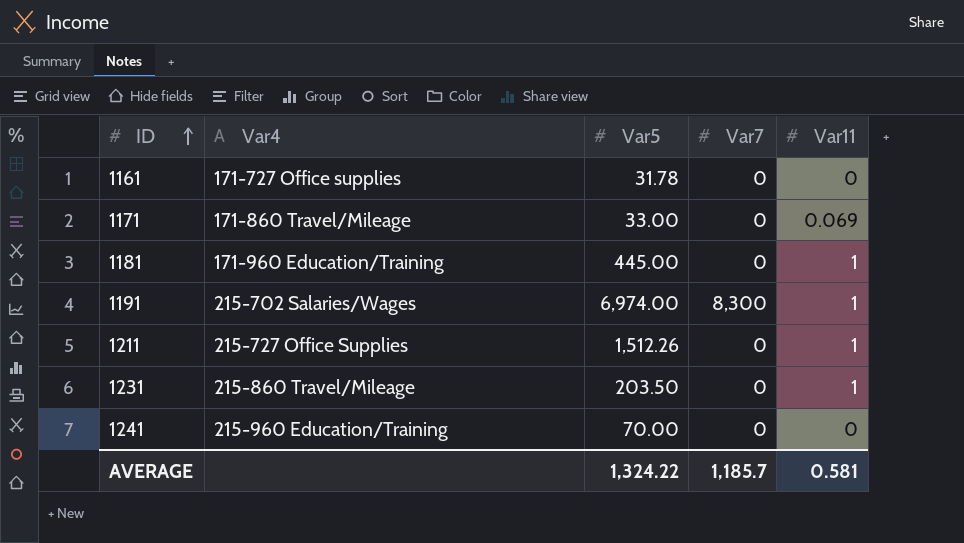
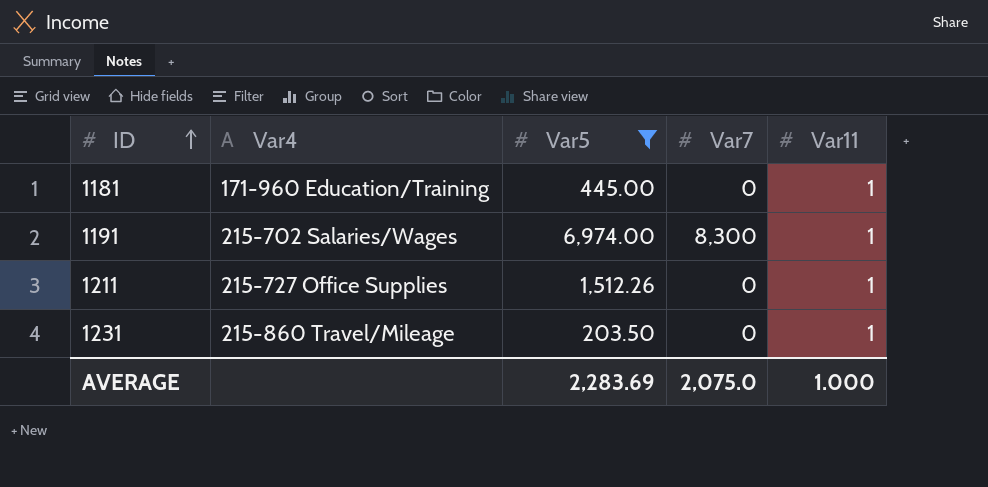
filter: none -> Var5 >= 203.50
AVERAGE | Var5: 1,324.22 -> 2,283.69
AVERAGE | Var7: 1,185.7 -> 2,075.0
AVERAGE | Var11: 0.581 -> 1.000

